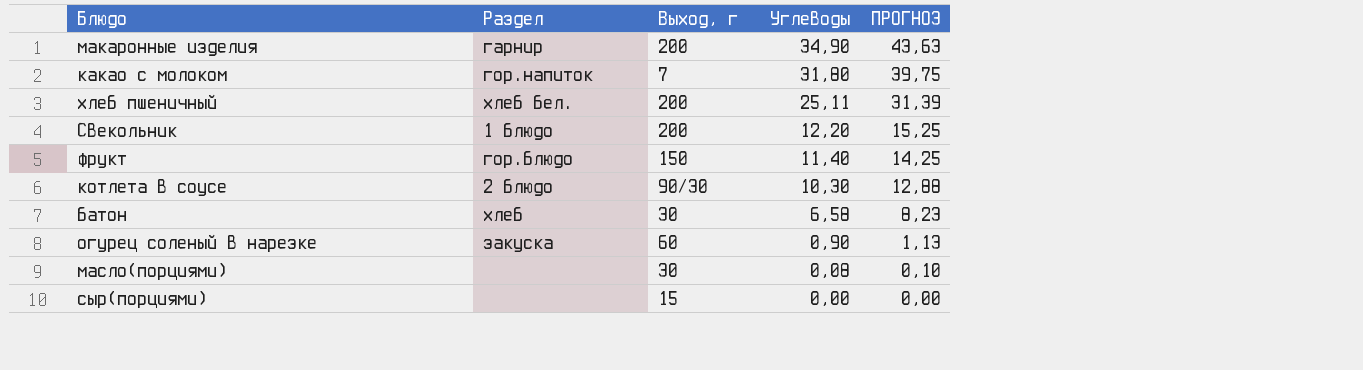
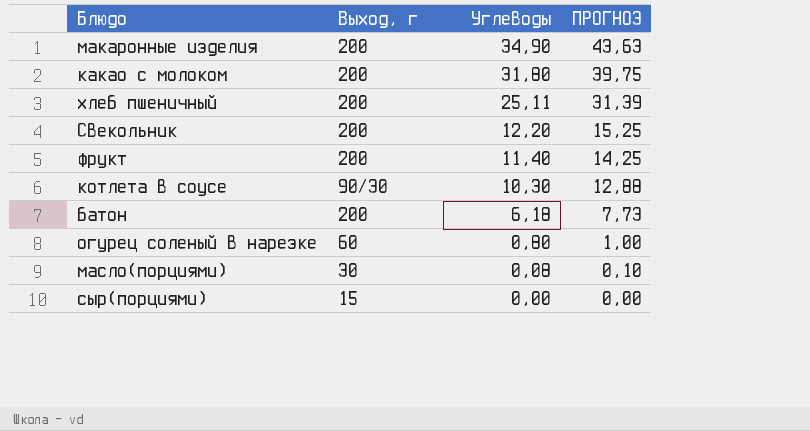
column Раздел | position: 2 -> none
какао с молоком | Выход, г: 7 -> 200
фрукт | Выход, г: 150 -> 200
батон | Выход, г: 30 -> 200
батон | Углеводы: 6,58 -> 6,18
батон | ПРОГНОЗ: 8,23 -> 7,73
огурец соленый в нарезке | Углеводы: 0,90 -> 0,80
огурец соленый в нарезке | ПРОГНОЗ: 1,13 -> 1,00

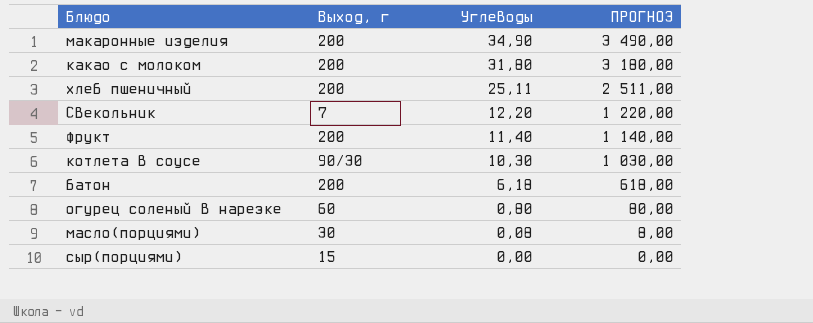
column ПРОГНОЗ | formula: [Углеводы] * 1,25 -> [Углеводы] * 100
Свекольник | Выход, г: 200 -> 7

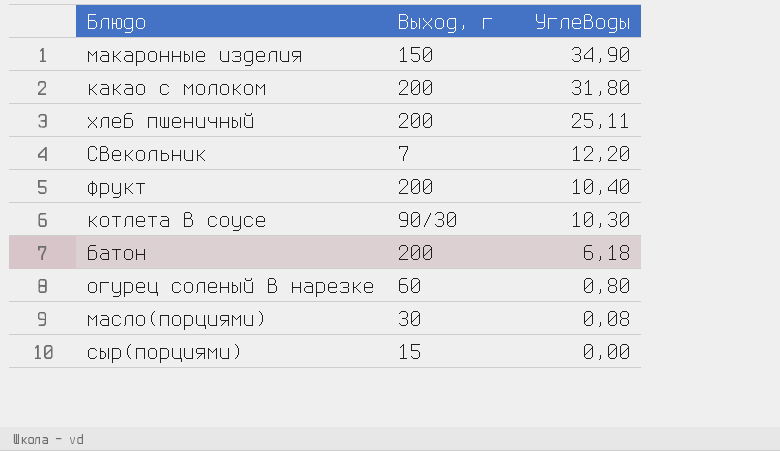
column ПРОГНОЗ | formula: [Углеводы] * 100 -> none
макаронные изделия | Выход, г: 200 -> 150
фрукт | Углеводы: 11,40 -> 10,40

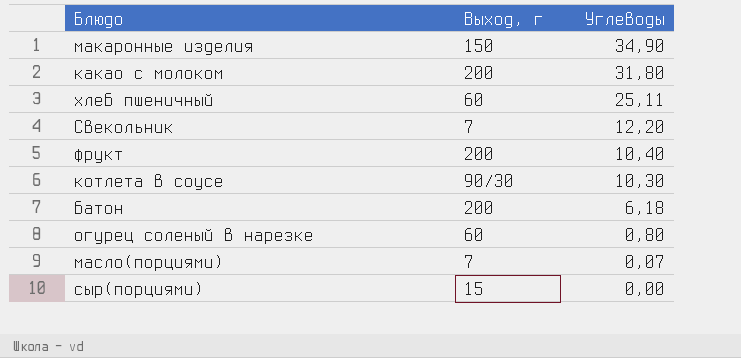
хлеб пшеничный | Выход, г: 200 -> 60
масло(порциями) | Выход, г: 30 -> 7
масло(порциями) | Углеводы: 0,08 -> 0,07

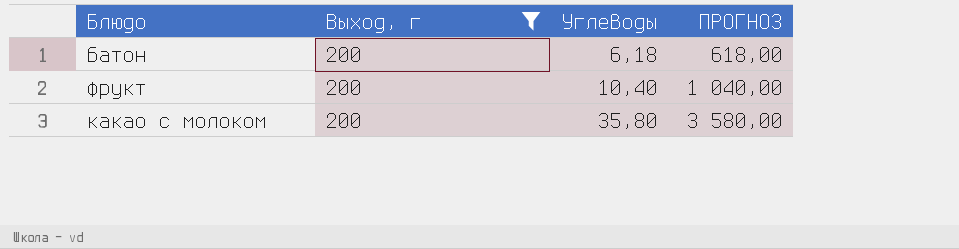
filter: none -> Выход, г = 200
row order: Углеводы descending -> Углеводы ascending
column ПРОГНОЗ | formula: none -> [Углеводы] * 100
какао с молоком | Углеводы: 31,80 -> 35,80

